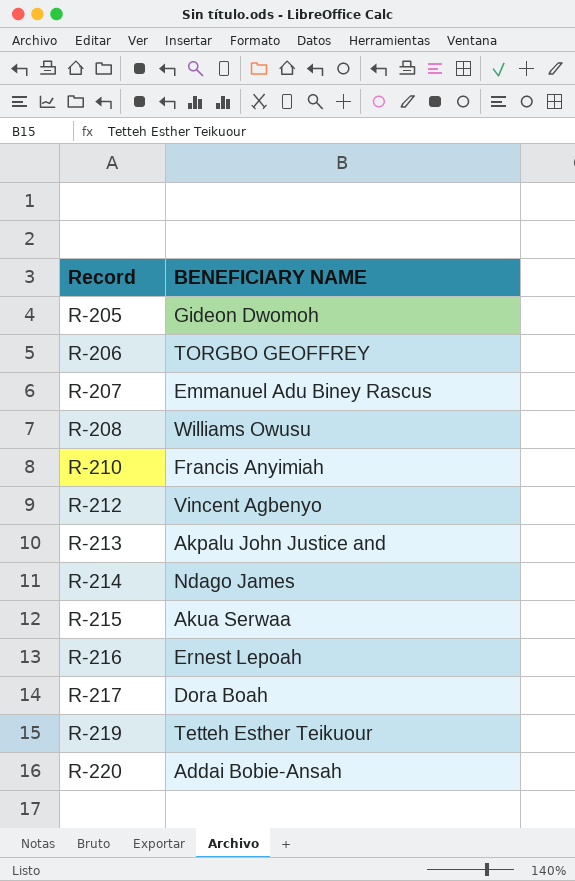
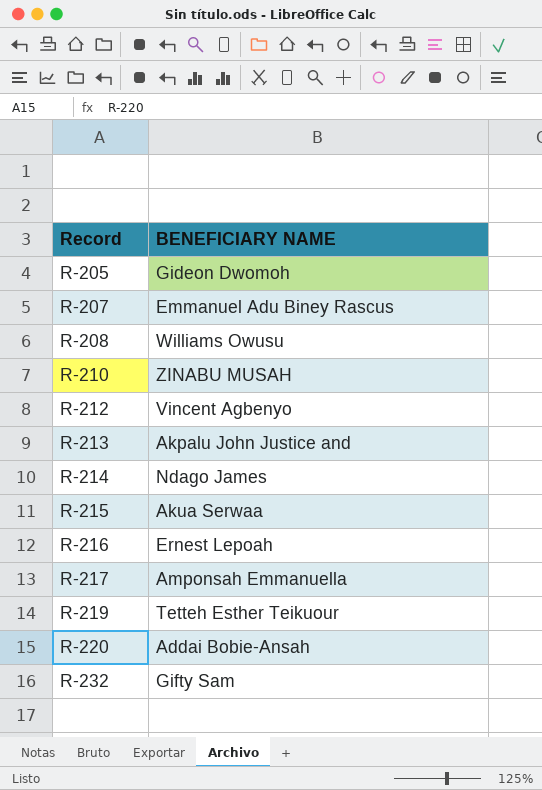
row R-206: TORGBO GEOFFREY -> none
R-210 | BENEFICIARY NAME: Francis Anyimiah -> ZINABU MUSAH
R-217 | BENEFICIARY NAME: Dora Boah -> Amponsah Emmanuella
row R-232: none -> Gifty Sam

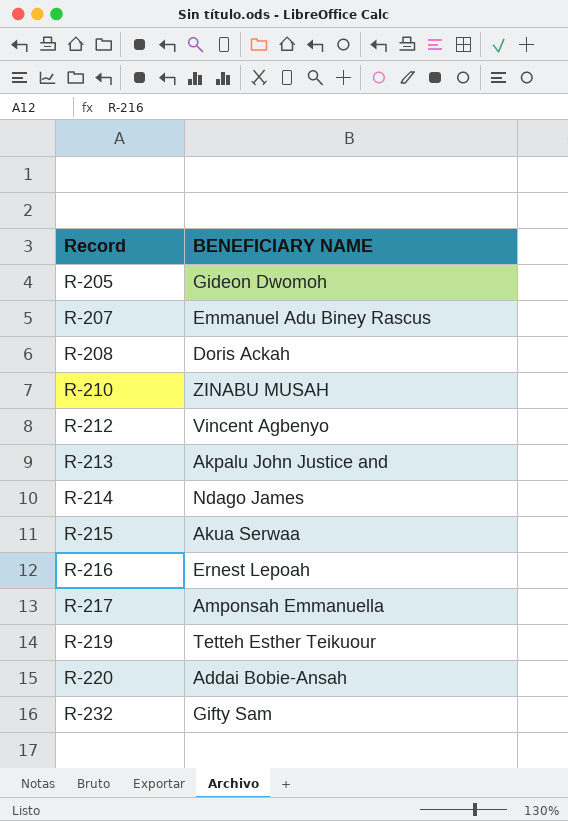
R-208 | BENEFICIARY NAME: Williams Owusu -> Doris Ackah

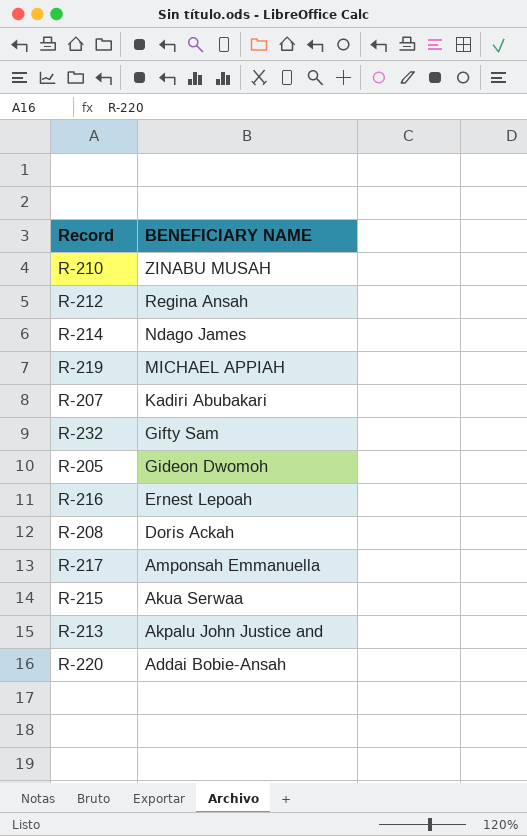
row order: Record ascending -> BENEFICIARY NAME descending
R-212 | BENEFICIARY NAME: Vincent Agbenyo -> Regina Ansah
R-219 | BENEFICIARY NAME: Tetteh Esther Teikuour -> MICHAEL APPIAH
R-207 | BENEFICIARY NAME: Emmanuel Adu Biney Rascus -> Kadiri Abubakari

